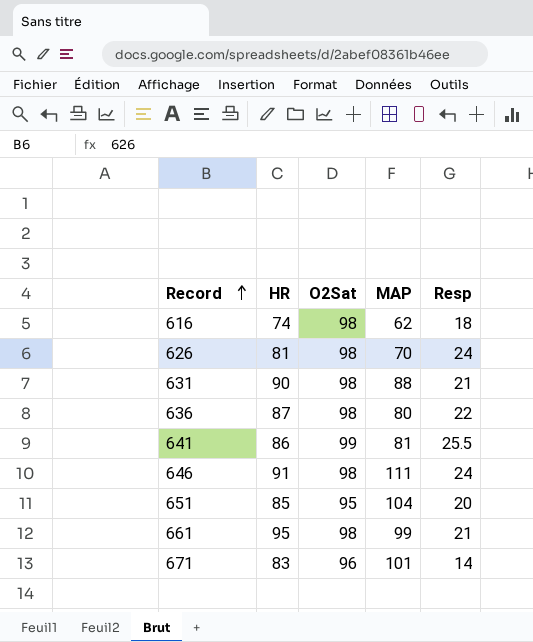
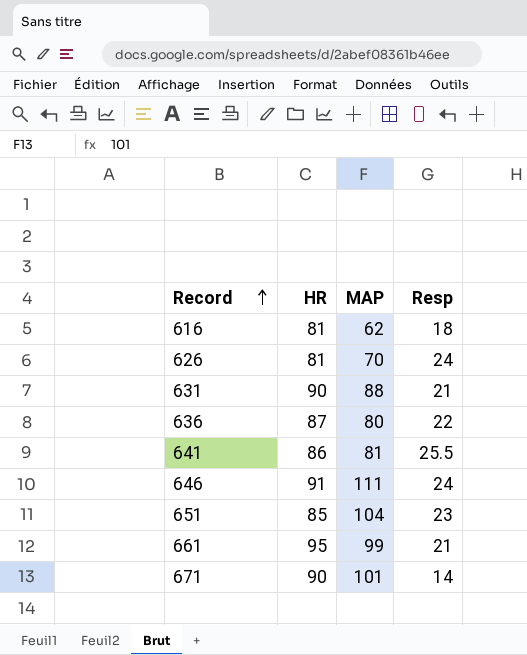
column O2Sat | position: 3 -> none
616 | HR: 74 -> 81
651 | Resp: 20 -> 23
671 | HR: 83 -> 90

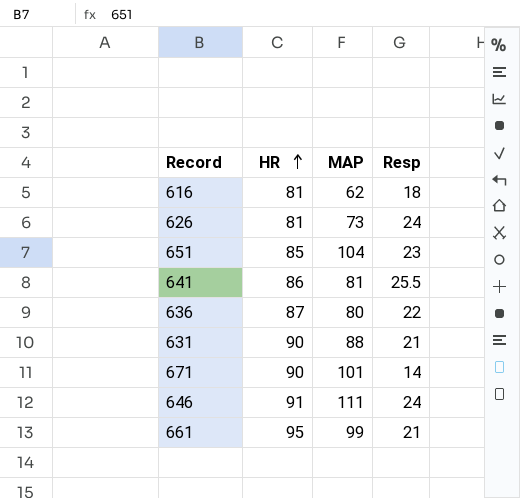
row order: Record ascending -> HR ascending
626 | MAP: 70 -> 73

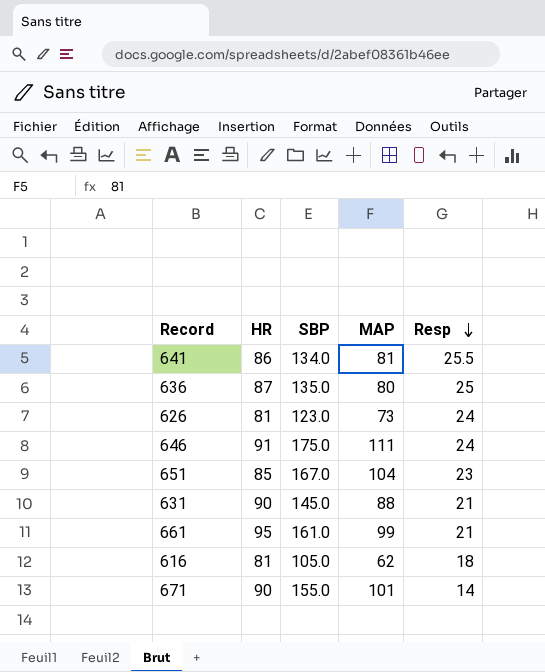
row order: HR ascending -> Resp descending
column SBP | position: none -> 3
636 | Resp: 22 -> 25

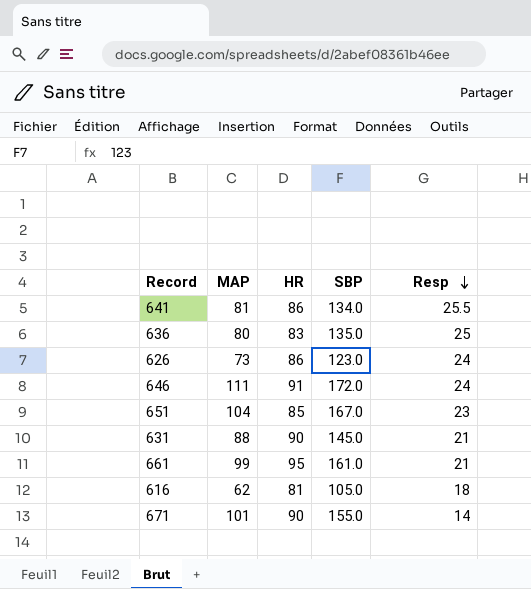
column MAP | position: 4 -> 2
636 | HR: 87 -> 83
626 | HR: 81 -> 86
646 | SBP: 175.0 -> 172.0

